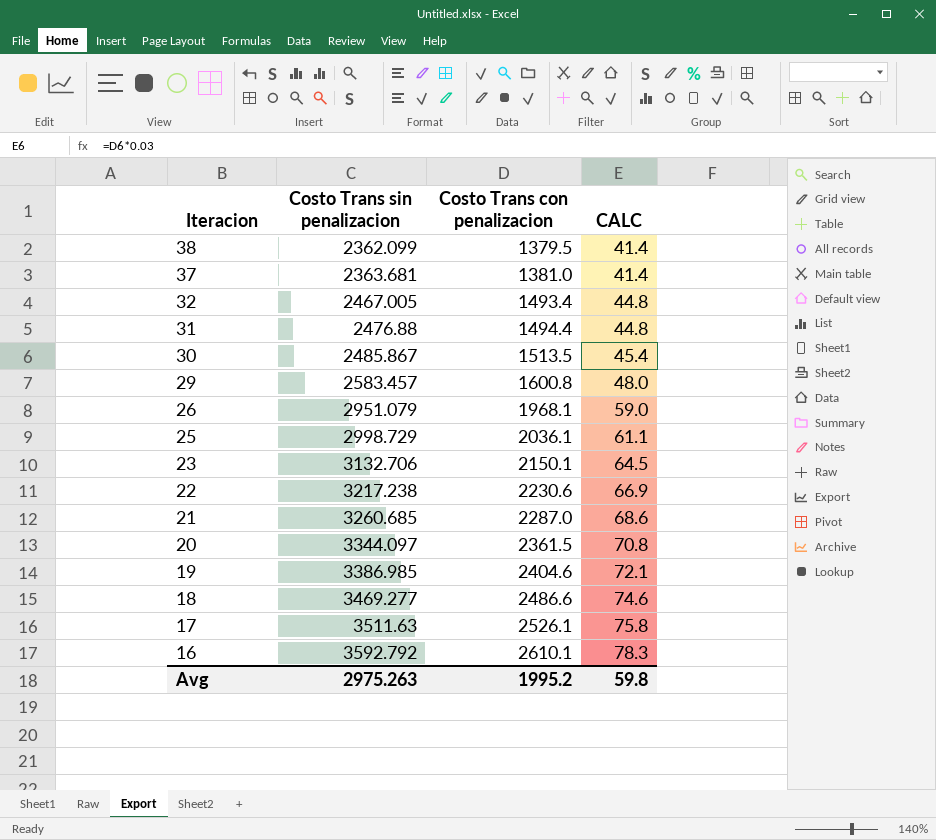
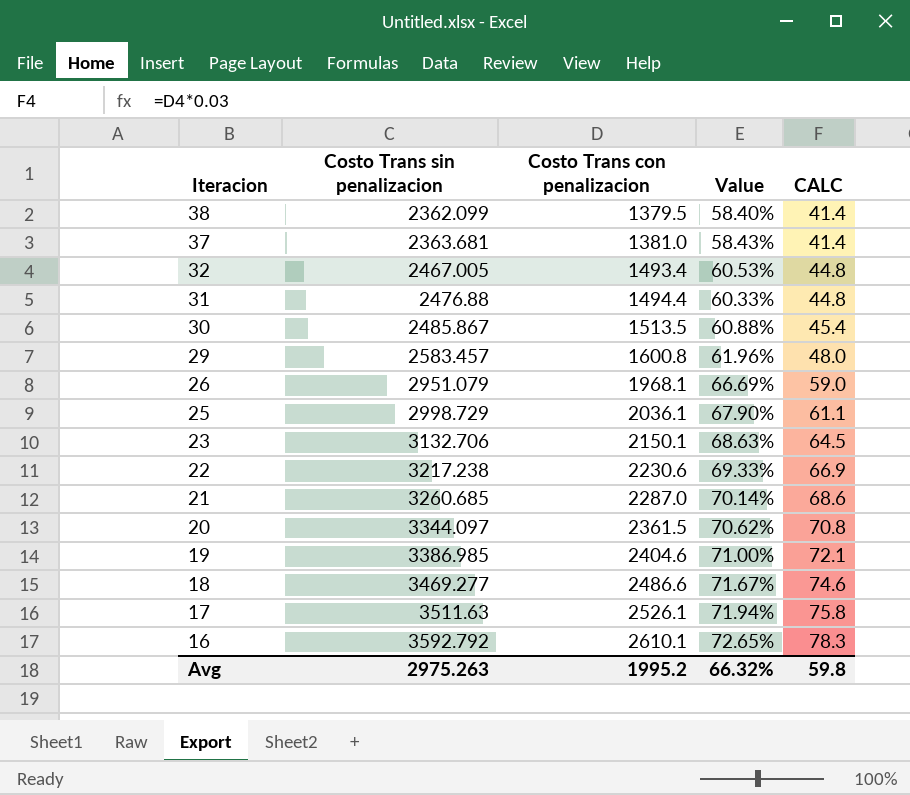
column Value | formula: none -> [Costo Trans con penalizacion] / [Costo Trans sin penalizacion]

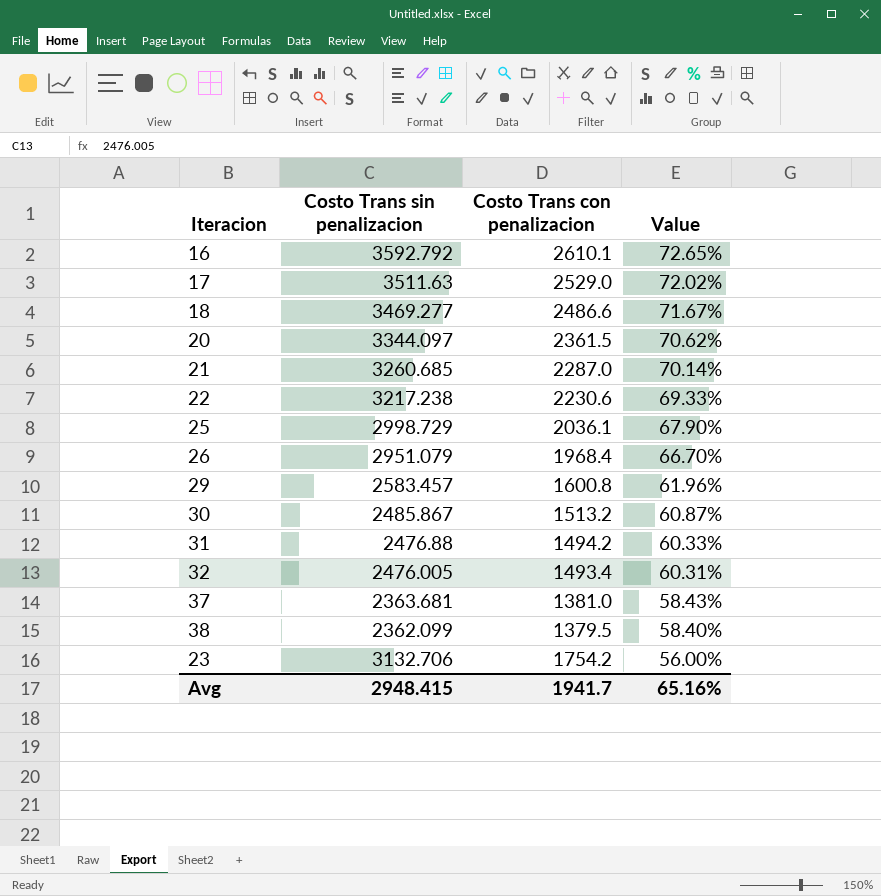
row order: Iteracion descending -> Value descending
column CALC | formula: [Costo Trans con penalizacion] * 0.03 -> none
row 19: 3386.985 | 2404.6 | 71.00% | 72.1 -> none
17 | Costo Trans con penalizacion: 2526.1 -> 2529.0
17 | Value: 71.94% -> 72.02%
26 | Costo Trans con penalizacion: 1968.1 -> 1968.4
26 | Value: 66.69% -> 66.70%
30 | Costo Trans con penalizacion: 1513.5 -> 1513.2
30 | Value: 60.88% -> 60.87%
31 | Costo Trans con penalizacion: 1494.4 -> 1494.2
32 | Costo Trans sin penalizacion: 2467.005 -> 2476.005
32 | Value: 60.53% -> 60.31%
23 | Costo Trans con penalizacion: 2150.1 -> 1754.2
23 | Value: 68.63% -> 56.00%
Avg | Costo Trans sin penalizacion: 2975.263 -> 2948.415
Avg | Costo Trans con penalizacion: 1995.2 -> 1941.7
Avg | Value: 66.32% -> 65.16%

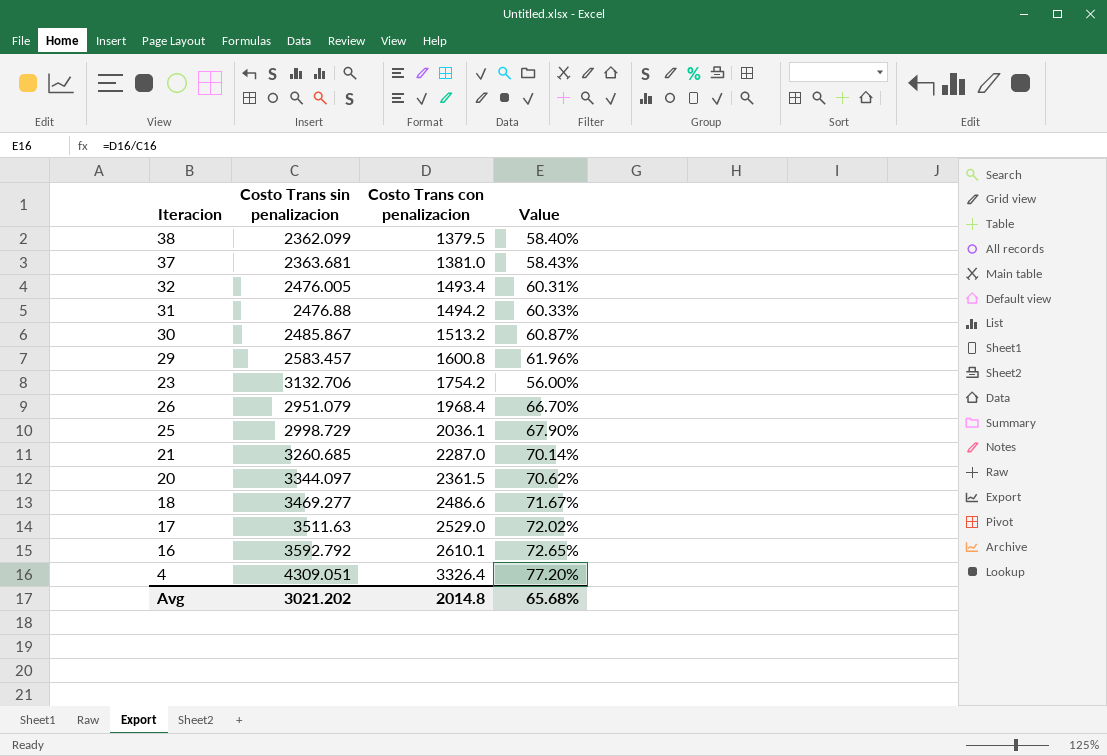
row order: Value descending -> Costo Trans con penalizacion ascending
row 22: 3217.238 | 2230.6 | 69.33% -> none
row 4: none -> 4309.051 | 3326.4 | 77.20%
Avg | Costo Trans sin penalizacion: 2948.415 -> 3021.202
Avg | Costo Trans con penalizacion: 1941.7 -> 2014.8
Avg | Value: 65.16% -> 65.68%

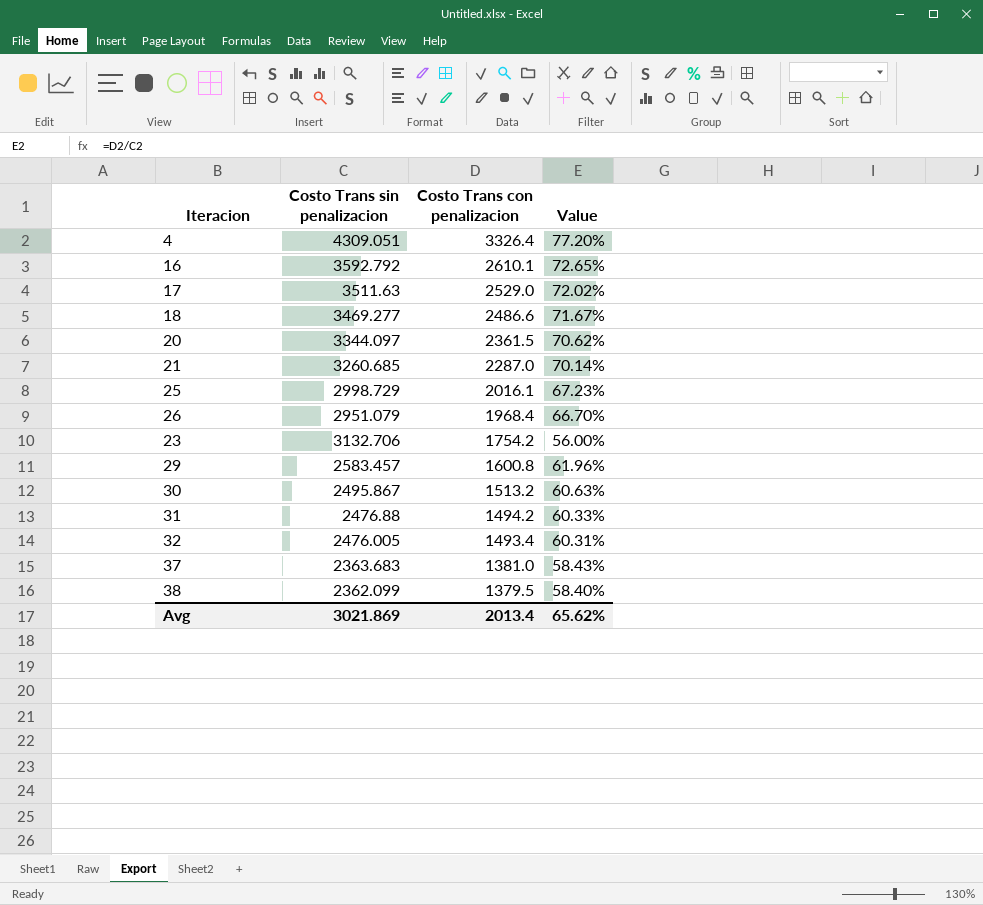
row order: Costo Trans con penalizacion ascending -> Costo Trans con penalizacion descending
25 | Costo Trans con penalizacion: 2036.1 -> 2016.1
25 | Value: 67.90% -> 67.23%
30 | Costo Trans sin penalizacion: 2485.867 -> 2495.867
30 | Value: 60.87% -> 60.63%
37 | Costo Trans sin penalizacion: 2363.681 -> 2363.683
Avg | Costo Trans sin penalizacion: 3021.202 -> 3021.869
Avg | Costo Trans con penalizacion: 2014.8 -> 2013.4
Avg | Value: 65.68% -> 65.62%

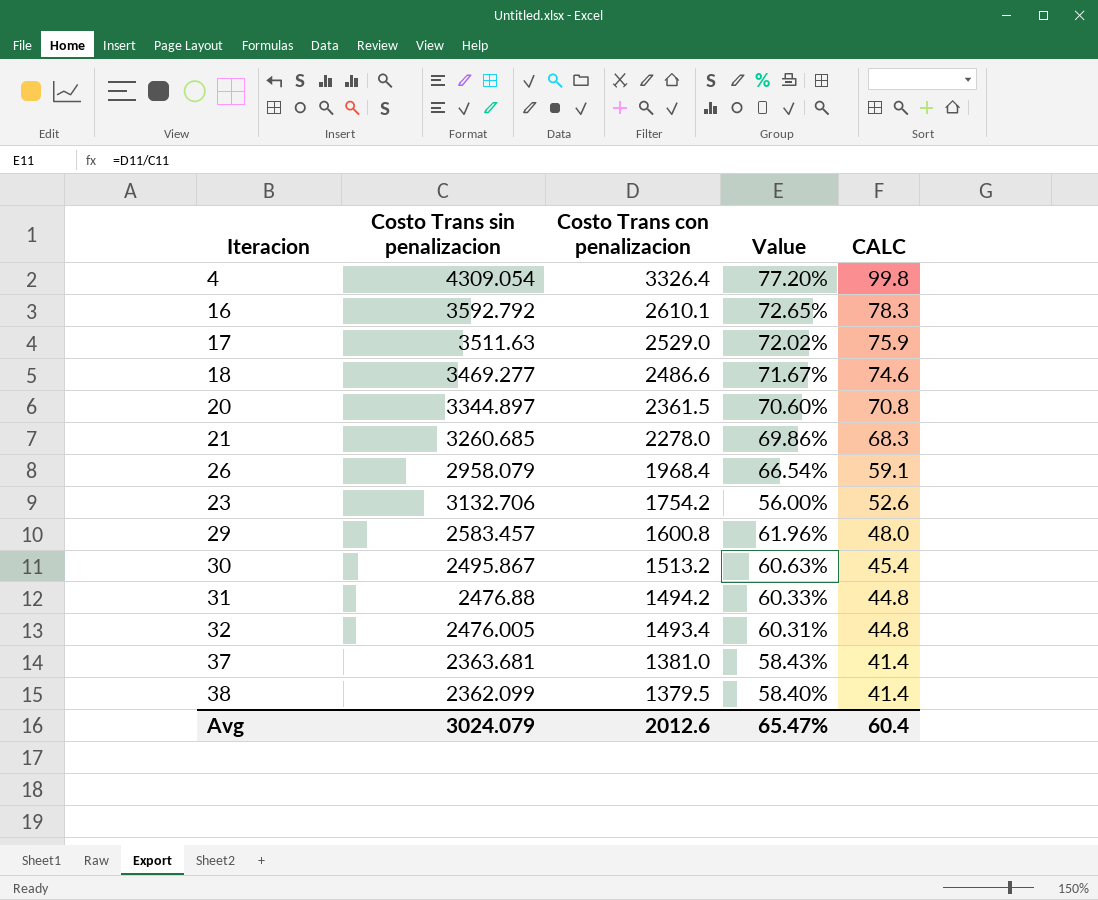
column CALC | formula: none -> [Costo Trans con penalizacion] * 0.03
row 25: 2998.729 | 2016.1 | 67.23% -> none
4 | Costo Trans sin penalizacion: 4309.051 -> 4309.054
20 | Costo Trans sin penalizacion: 3344.097 -> 3344.897
20 | Value: 70.62% -> 70.60%
21 | Costo Trans con penalizacion: 2287.0 -> 2278.0
21 | Value: 70.14% -> 69.86%
26 | Costo Trans sin penalizacion: 2951.079 -> 2958.079
26 | Value: 66.70% -> 66.54%
37 | Costo Trans sin penalizacion: 2363.683 -> 2363.681
Avg | Costo Trans sin penalizacion: 3021.869 -> 3024.079
Avg | Costo Trans con penalizacion: 2013.4 -> 2012.6
Avg | Value: 65.62% -> 65.47%

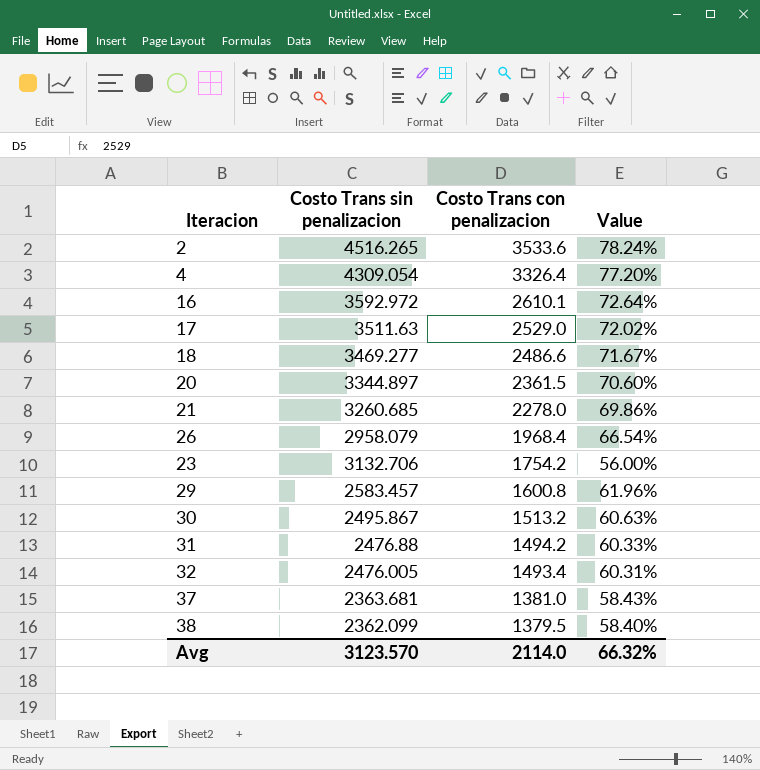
column CALC | formula: [Costo Trans con penalizacion] * 0.03 -> none
row 2: none -> 4516.265 | 3533.6 | 78.24%
16 | Costo Trans sin penalizacion: 3592.792 -> 3592.972
16 | Value: 72.65% -> 72.64%
Avg | Costo Trans sin penalizacion: 3024.079 -> 3123.570
Avg | Costo Trans con penalizacion: 2012.6 -> 2114.0
Avg | Value: 65.47% -> 66.32%

